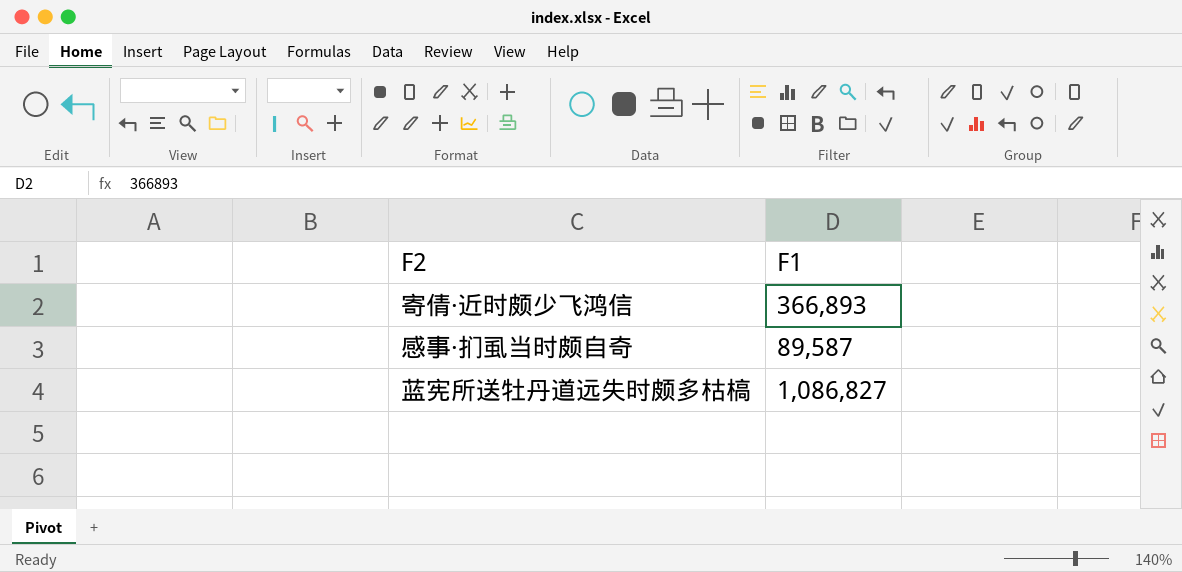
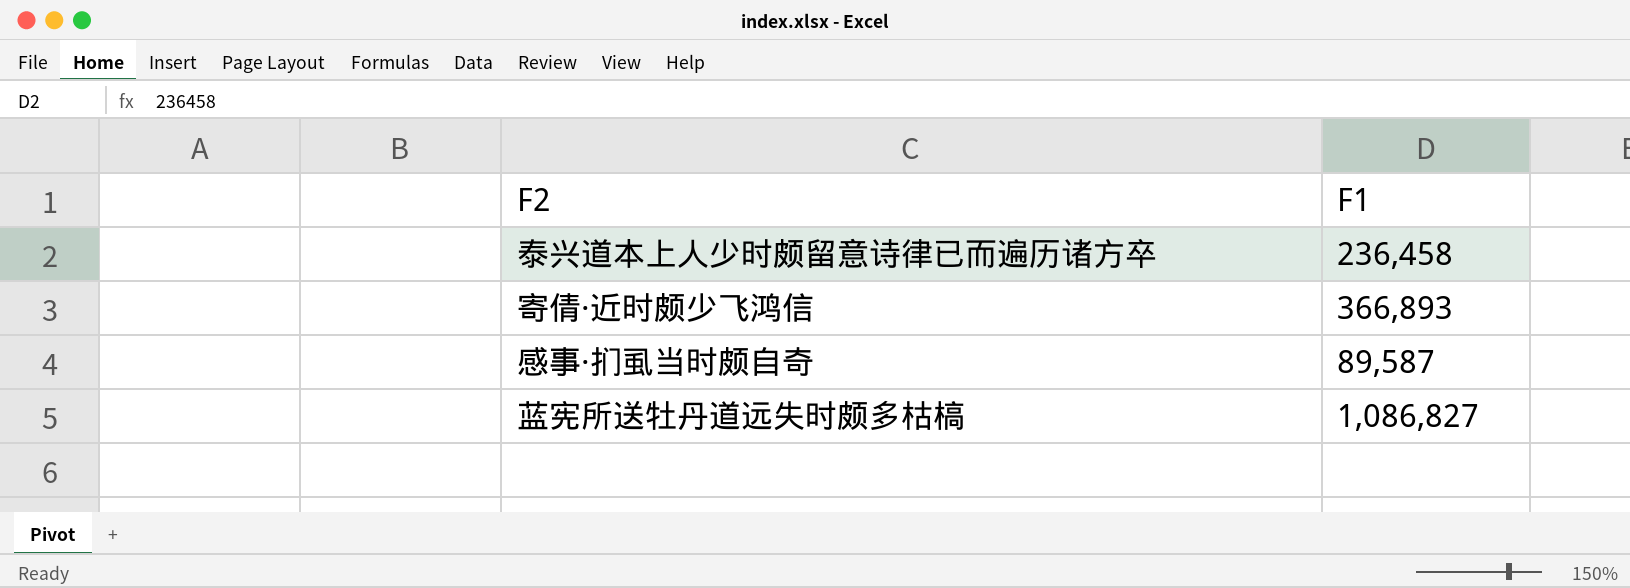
row 泰兴道本上人少时颇留意诗律已而遍历诸方卒: none -> 236,458

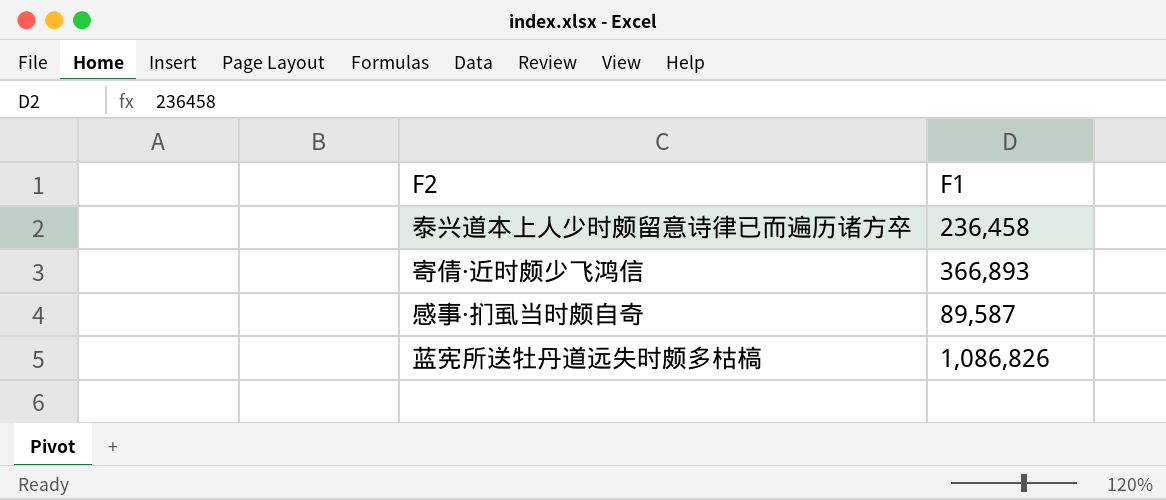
蓝宪所送牡丹道远失时颇多枯槁 | F1: 1,086,827 -> 1,086,826

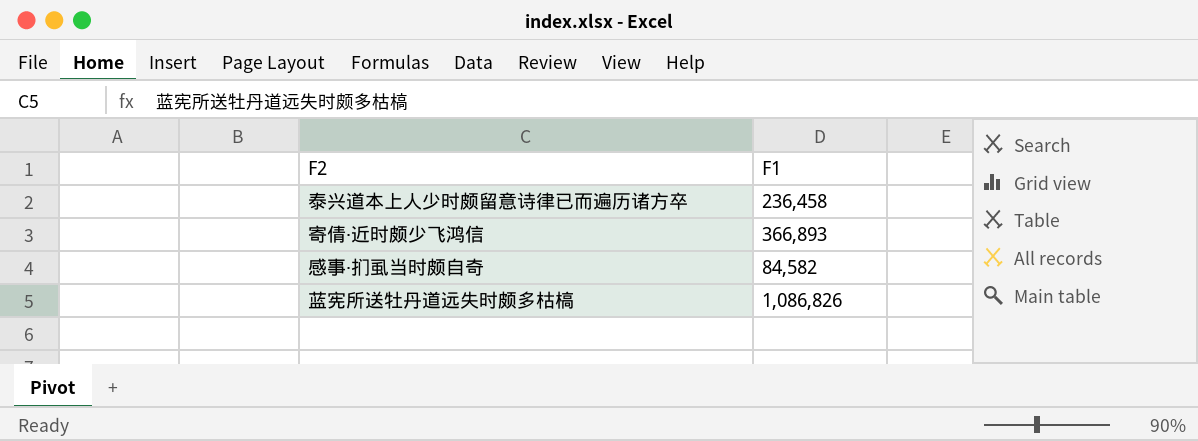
感事·扪虱当时颇自奇 | F1: 89,587 -> 84,582

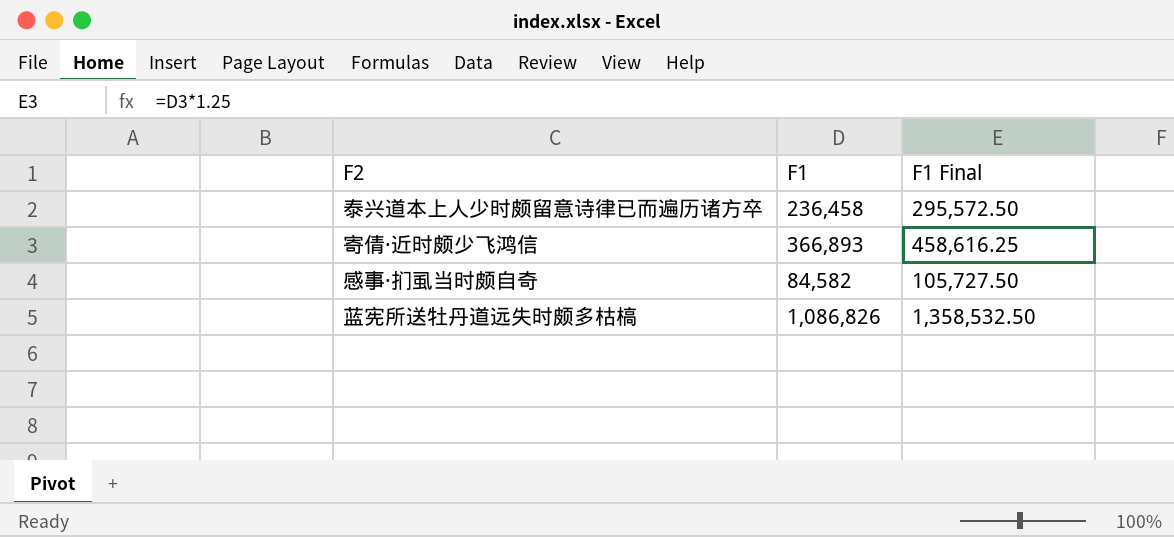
column F1 Final | formula: none -> [F1] * 1.25

